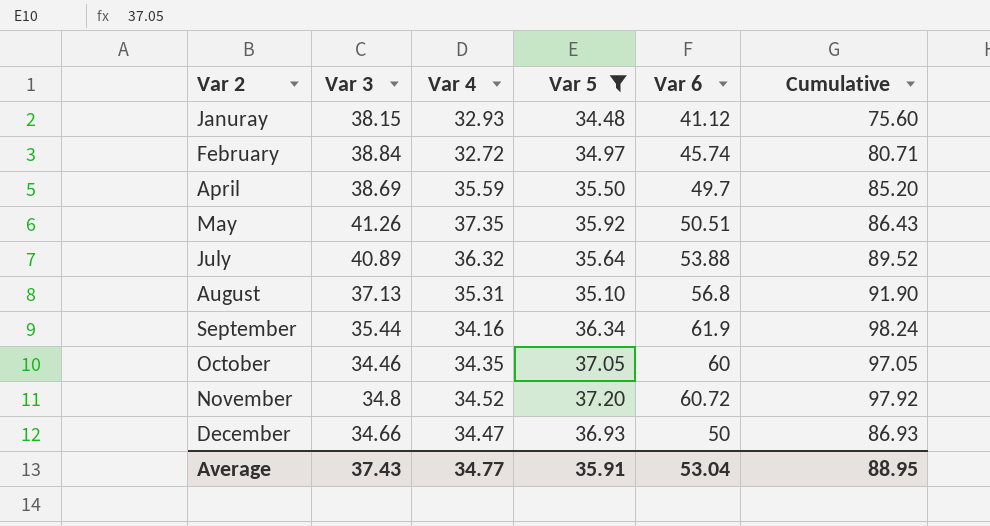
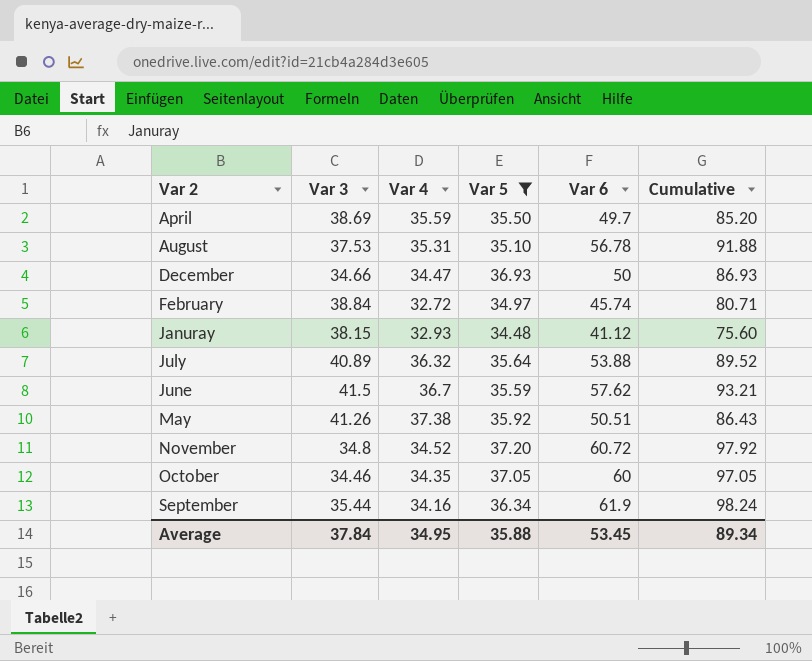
row order: none -> Var 2 ascending
August | Var 3: 37.13 -> 37.53
August | Var 6: 56.8 -> 56.78
August | Cumulative: 91.90 -> 91.88
row June: none -> 41.5 | 36.7 | 35.59 | 57.62 | 93.21
May | Var 4: 37.35 -> 37.38
Average | Var 3: 37.43 -> 37.84
Average | Var 4: 34.77 -> 34.95
Average | Var 5: 35.91 -> 35.88
Average | Var 6: 53.04 -> 53.45
Average | Cumulative: 88.95 -> 89.34

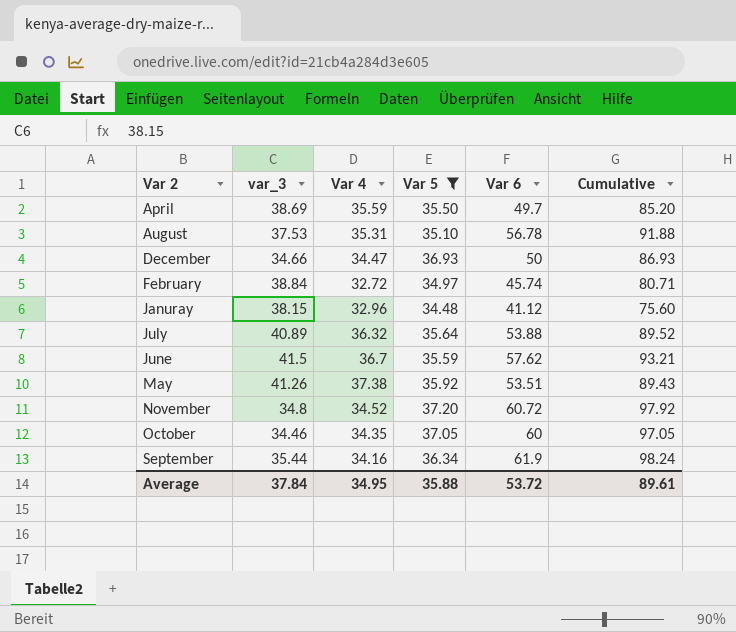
column name: Var 3 -> var_3
Januray | Var 4: 32.93 -> 32.96
May | Var 6: 50.51 -> 53.51
May | Cumulative: 86.43 -> 89.43
Average | Var 6: 53.45 -> 53.72
Average | Cumulative: 89.34 -> 89.61

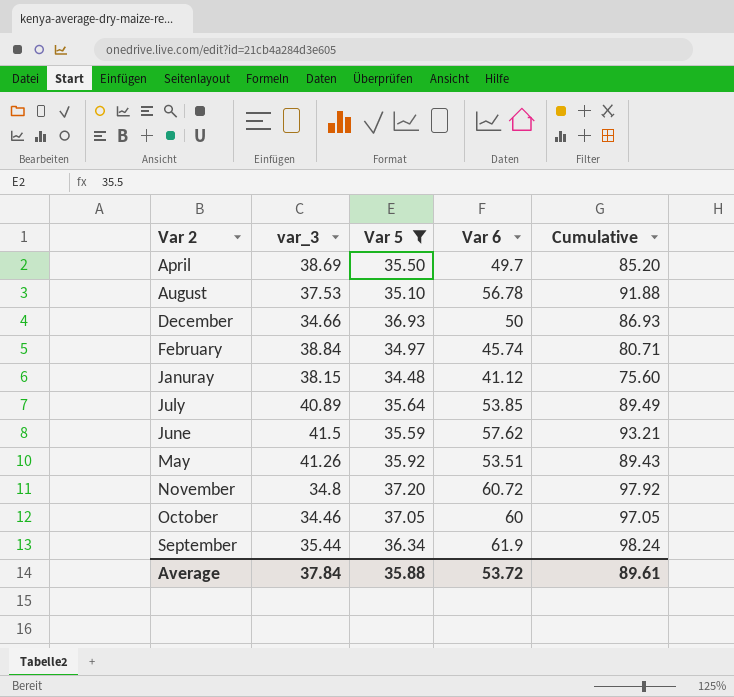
column Var 4 | position: 3 -> none
July | Var 6: 53.88 -> 53.85
July | Cumulative: 89.52 -> 89.49

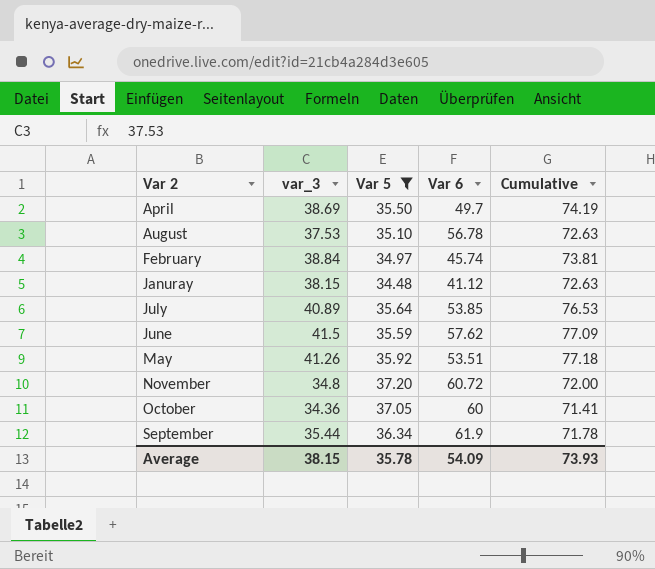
column Cumulative | formula: [Var 5] + [Var 6] -> [var_3] + [Var 5]
row December: 34.66 | 36.93 | 50 | 86.93 -> none
October | var_3: 34.46 -> 34.36
Average | var_3: 37.84 -> 38.15
Average | Var 5: 35.88 -> 35.78
Average | Var 6: 53.72 -> 54.09
Average | Cumulative: 89.61 -> 73.93

